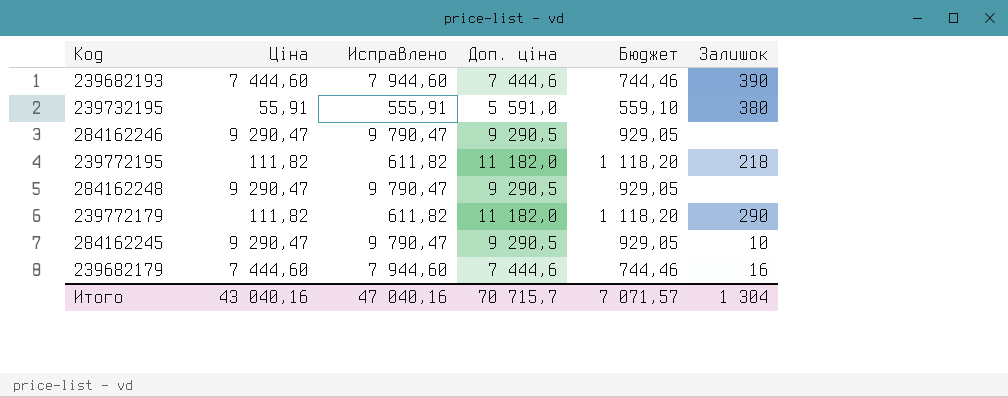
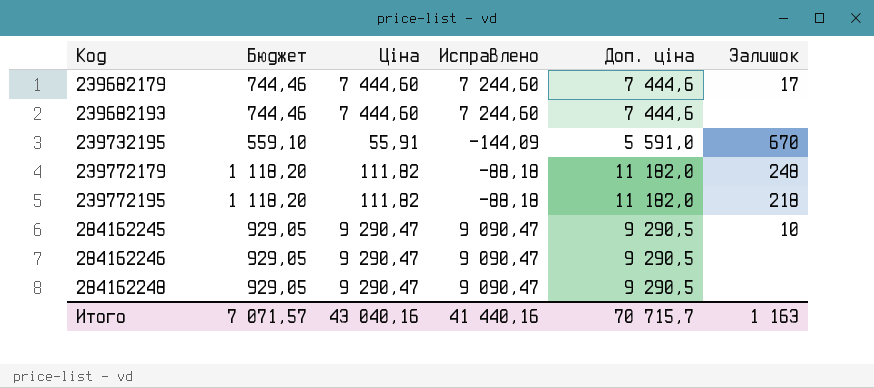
row order: none -> Код ascending
column Бюджет | position: 5 -> 2
column Исправлено | formula: [Ціна] + 500 -> [Ціна] - 200
239682179 | Залишок: 16 -> 17
239682193 | Залишок: 390 -> none
239732195 | Залишок: 380 -> 670
239772179 | Залишок: 290 -> 248
Итого | Исправлено: 47 040,16 -> 41 440,16
Итого | Залишок: 1 304 -> 1 163

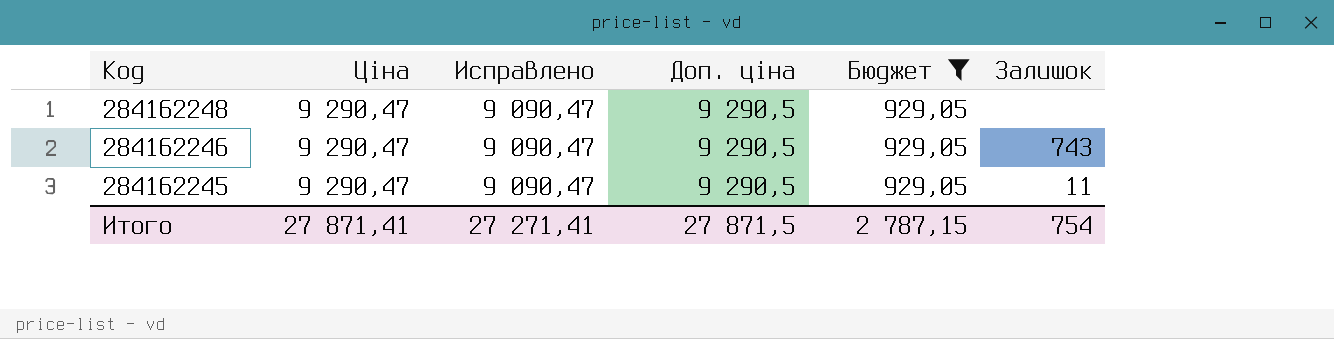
filter: none -> Бюджет = 929,05
row order: Код ascending -> Код descending
column Бюджет | position: 2 -> 5
284162246 | Залишок: none -> 743
284162245 | Залишок: 10 -> 11
Итого | Ціна: 43 040,16 -> 27 871,41
Итого | Исправлено: 41 440,16 -> 27 271,41
Итого | Доп. ціна: 70 715,7 -> 27 871,5
Итого | Бюджет: 7 071,57 -> 2 787,15
Итого | Залишок: 1 163 -> 754

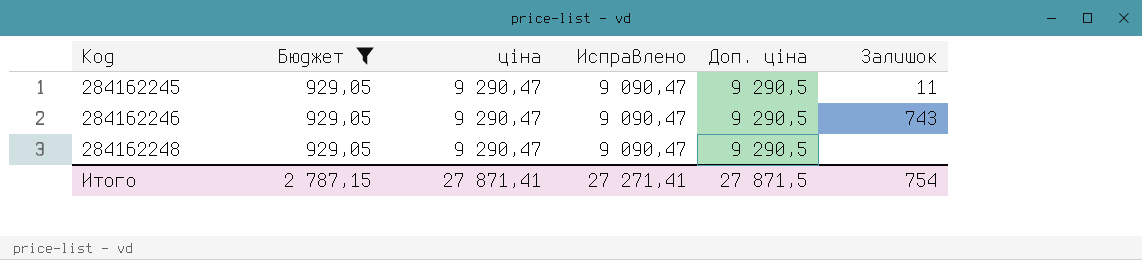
row order: Код descending -> Код ascending
column Бюджет | position: 5 -> 2
column name: Ціна -> ціна

